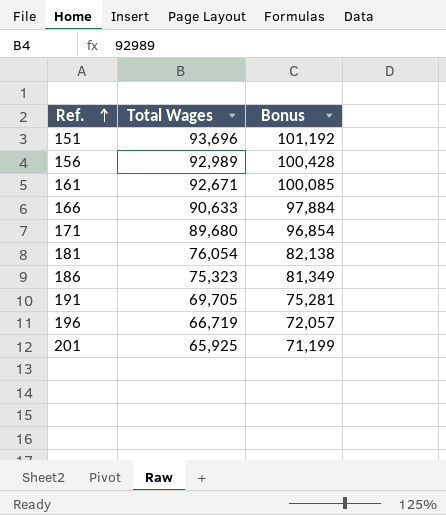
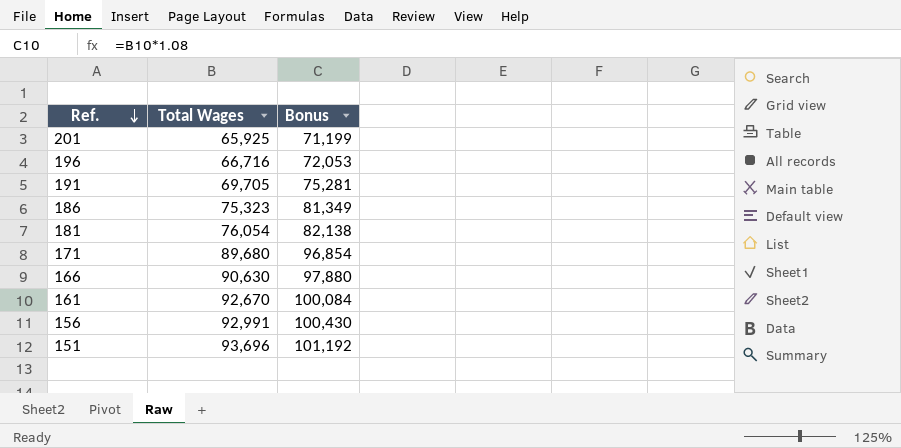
row order: Ref. ascending -> Ref. descending
196 | Total Wages: 66,719 -> 66,716
196 | Bonus: 72,057 -> 72,053
166 | Total Wages: 90,633 -> 90,630
166 | Bonus: 97,884 -> 97,880
161 | Total Wages: 92,671 -> 92,670
161 | Bonus: 100,085 -> 100,084
156 | Total Wages: 92,989 -> 92,991
156 | Bonus: 100,428 -> 100,430

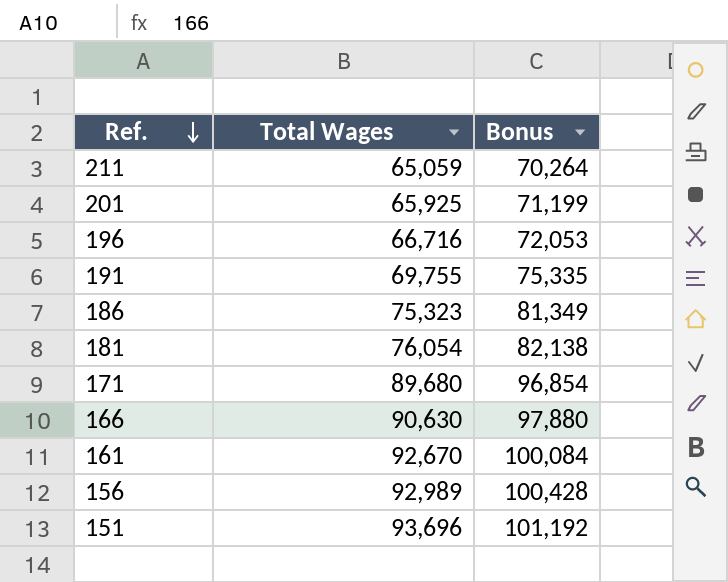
row 211: none -> 65,059 | 70,264
191 | Total Wages: 69,705 -> 69,755
191 | Bonus: 75,281 -> 75,335
156 | Total Wages: 92,991 -> 92,989
156 | Bonus: 100,430 -> 100,428

